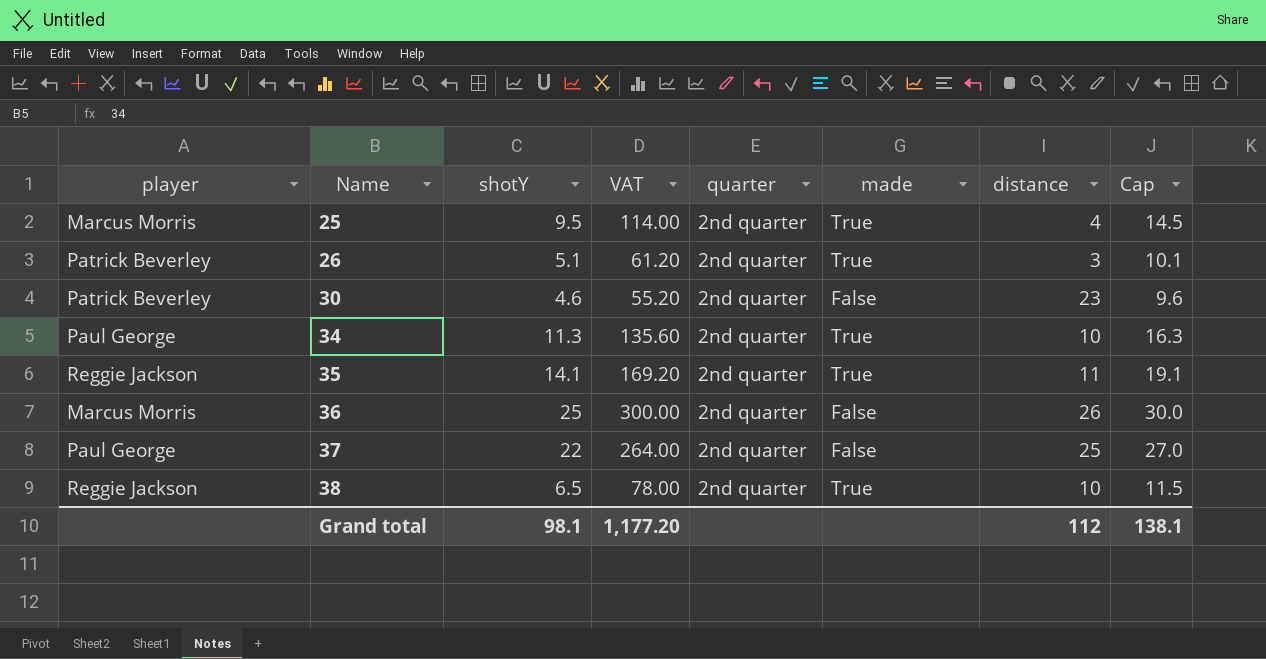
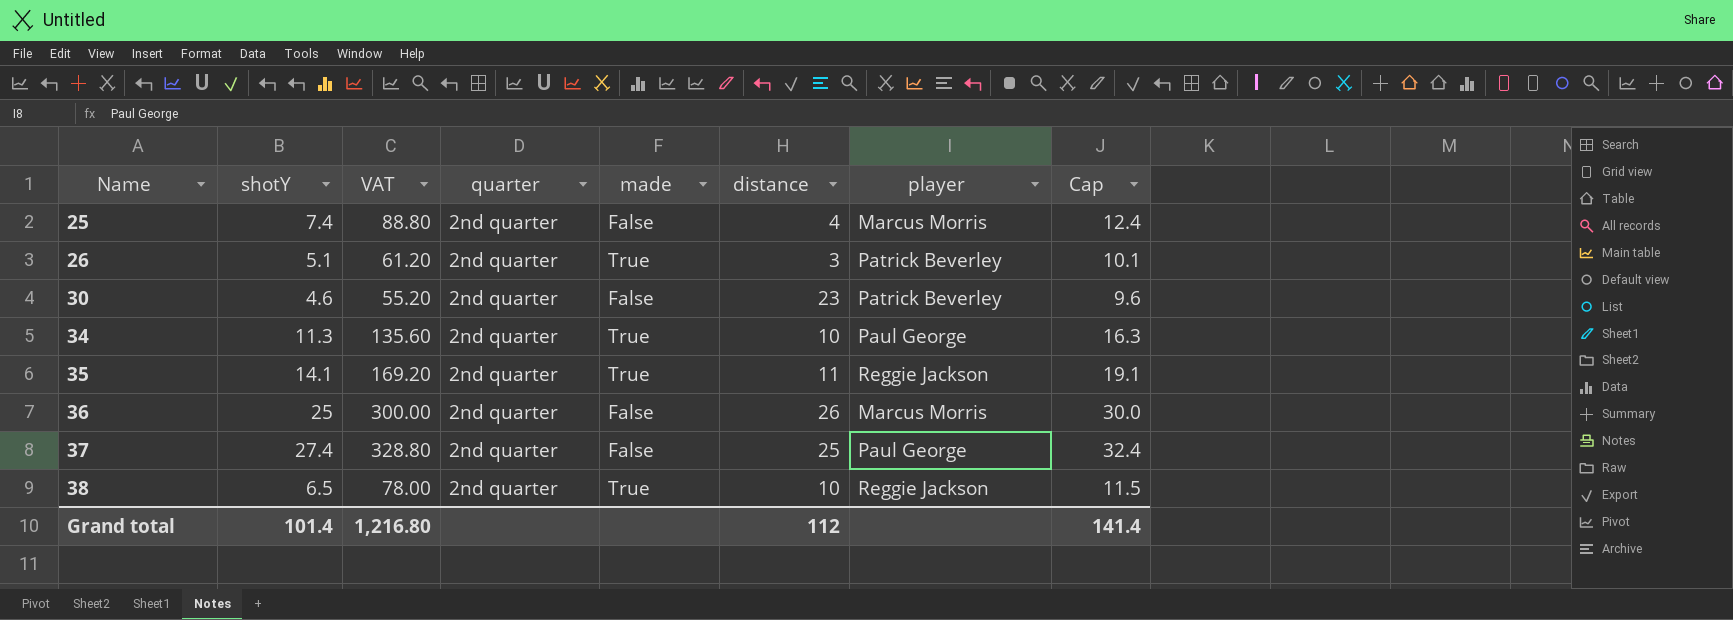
column player | position: 1 -> 7
25 | shotY: 9.5 -> 7.4
25 | VAT: 114.00 -> 88.80
25 | made: True -> False
25 | Cap: 14.5 -> 12.4
37 | shotY: 22 -> 27.4
37 | VAT: 264.00 -> 328.80
37 | Cap: 27.0 -> 32.4
Grand total | shotY: 98.1 -> 101.4
Grand total | VAT: 1,177.20 -> 1,216.80
Grand total | Cap: 138.1 -> 141.4

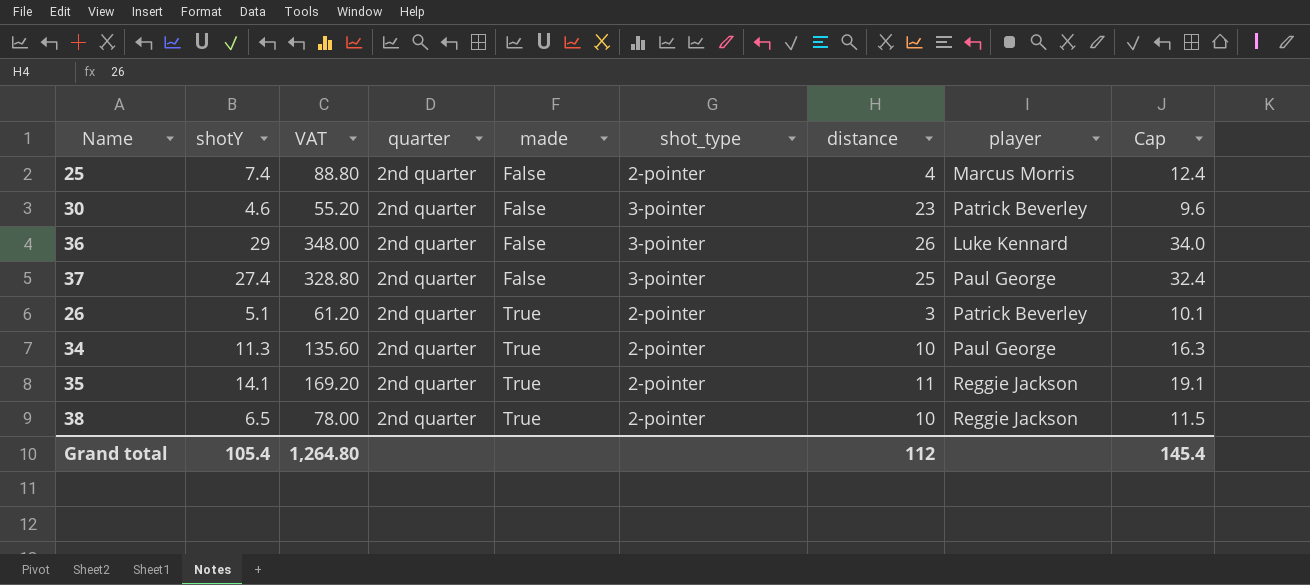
row order: Name ascending -> made ascending
column shot_type | position: none -> 6
36 | shotY: 25 -> 29
36 | VAT: 300.00 -> 348.00
36 | player: Marcus Morris -> Luke Kennard
36 | Cap: 30.0 -> 34.0
Grand total | shotY: 101.4 -> 105.4
Grand total | VAT: 1,216.80 -> 1,264.80
Grand total | Cap: 141.4 -> 145.4

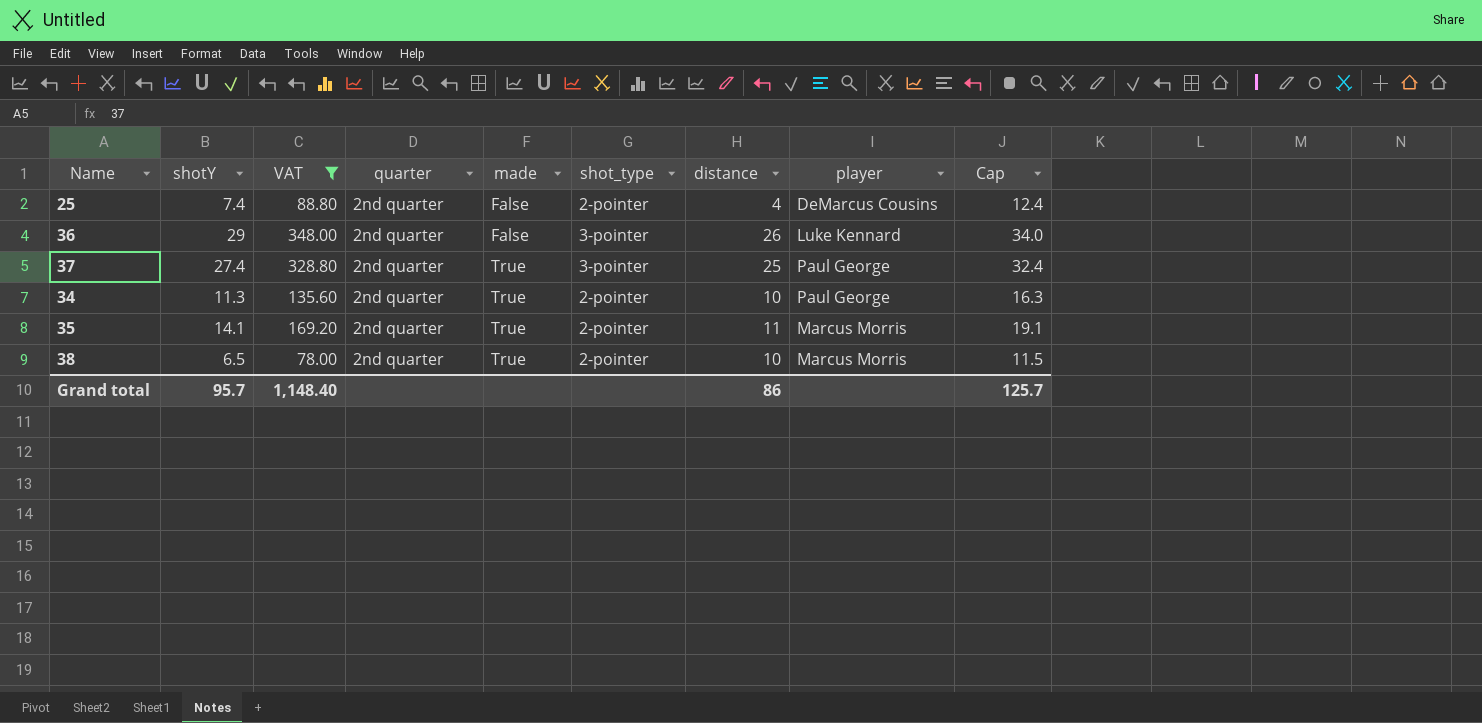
filter: none -> VAT >= 78.00
25 | player: Marcus Morris -> DeMarcus Cousins
37 | made: False -> True
35 | player: Reggie Jackson -> Marcus Morris
38 | player: Reggie Jackson -> Marcus Morris
Grand total | shotY: 105.4 -> 95.7
Grand total | VAT: 1,264.80 -> 1,148.40
Grand total | distance: 112 -> 86
Grand total | Cap: 145.4 -> 125.7

